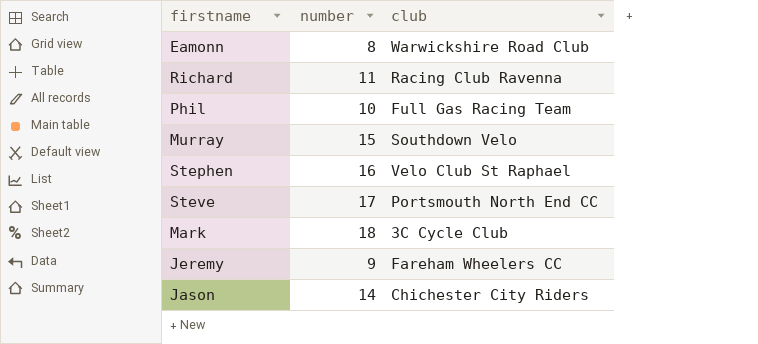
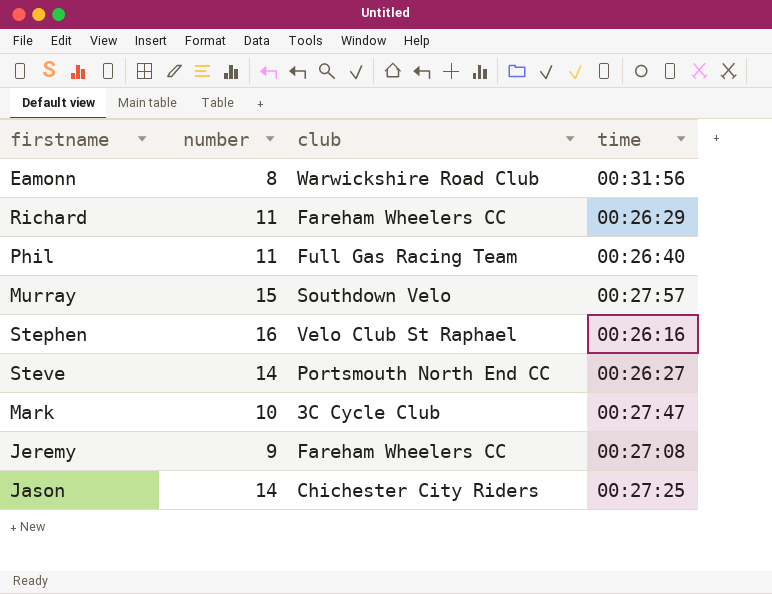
column time | position: none -> 4
Richard | club: Racing Club Ravenna -> Fareham Wheelers CC
Phil | number: 10 -> 11
Steve | number: 17 -> 14
Mark | number: 18 -> 10

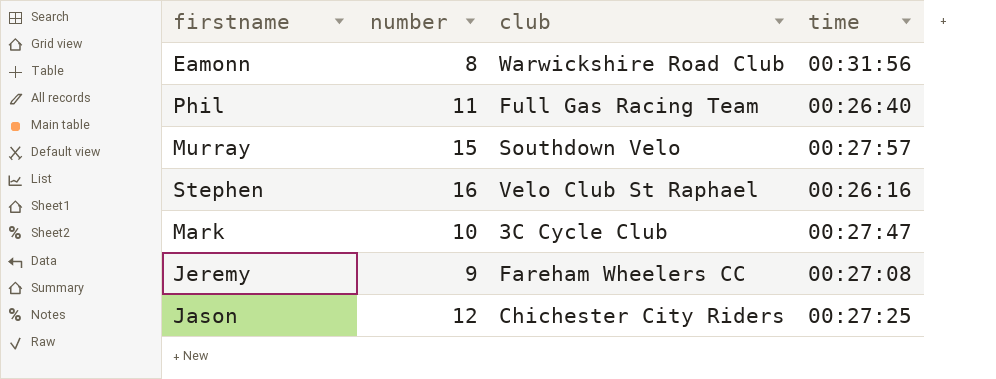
row Richard: 11 | Fareham Wheelers CC | 00:26:29 -> none
row Steve: 14 | Portsmouth North End CC | 00:26:27 -> none
Jason | number: 14 -> 12

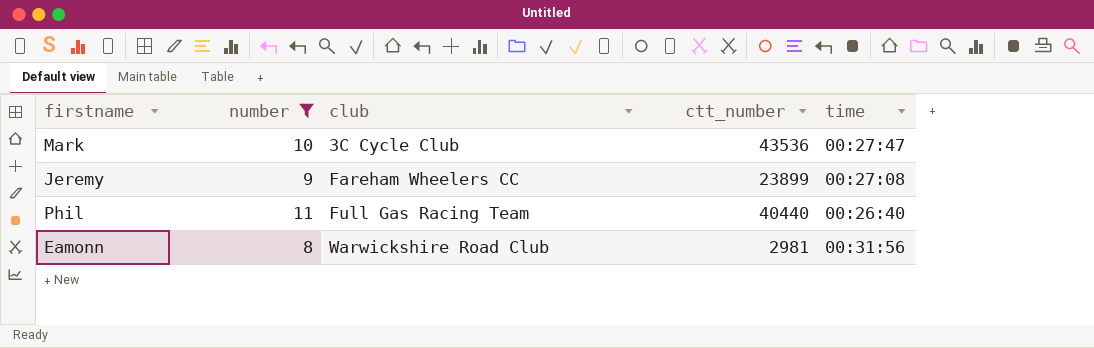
filter: none -> number <= 11
row order: none -> club ascending
column ctt_number | position: none -> 4

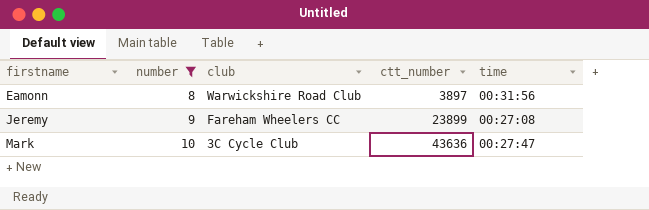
row order: club ascending -> firstname ascending
row Phil: 11 | Full Gas Racing Team | 40440 | 00:26:40 -> none
Eamonn | ctt_number: 2981 -> 3897
Mark | ctt_number: 43536 -> 43636

